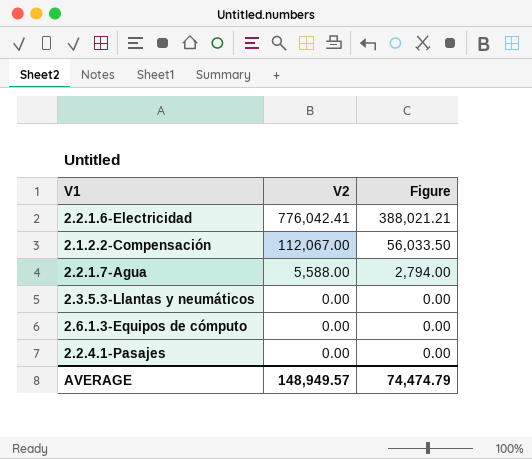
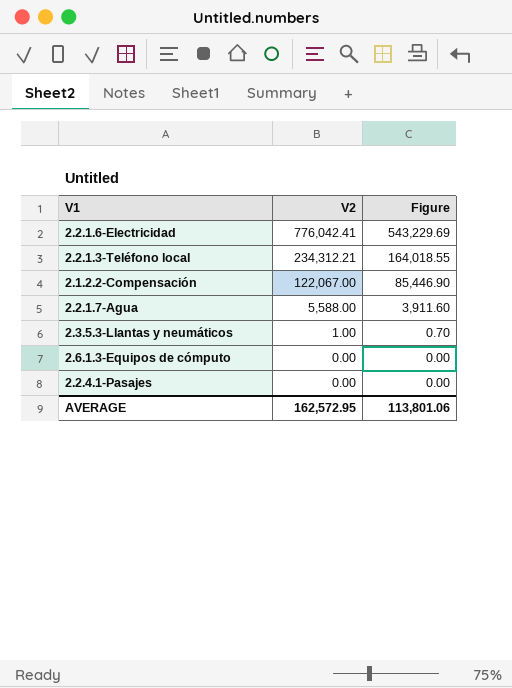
column Figure | formula: [V2] * 0.5 -> [V2] * 0.7
row 2.2.1.3-Teléfono local: none -> 234,312.21 | 164,018.55
2.1.2.2-Compensación | V2: 112,067.00 -> 122,067.00
2.3.5.3-Llantas y neumáticos | V2: 0.00 -> 1.00
AVERAGE | V2: 148,949.57 -> 162,572.95
AVERAGE | Figure: 74,474.79 -> 113,801.06

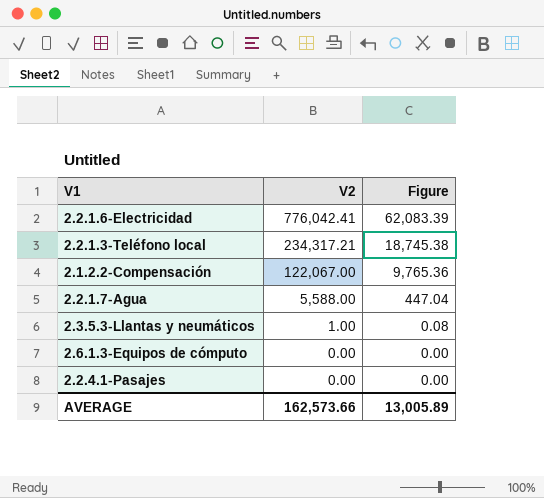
column Figure | formula: [V2] * 0.7 -> [V2] * 0.08
2.2.1.3-Teléfono local | V2: 234,312.21 -> 234,317.21
AVERAGE | V2: 162,572.95 -> 162,573.66
AVERAGE | Figure: 113,801.06 -> 13,005.89

